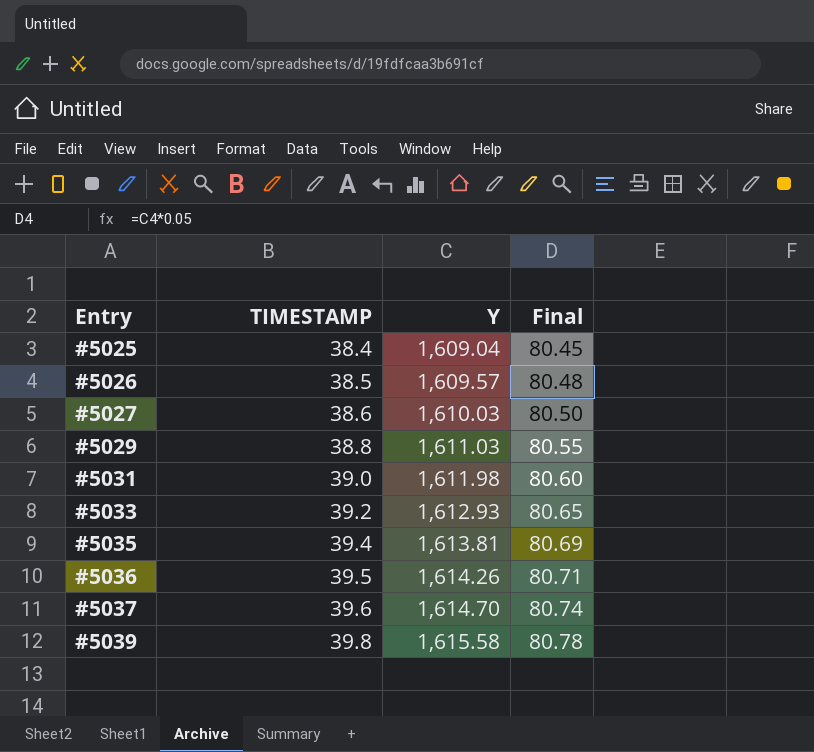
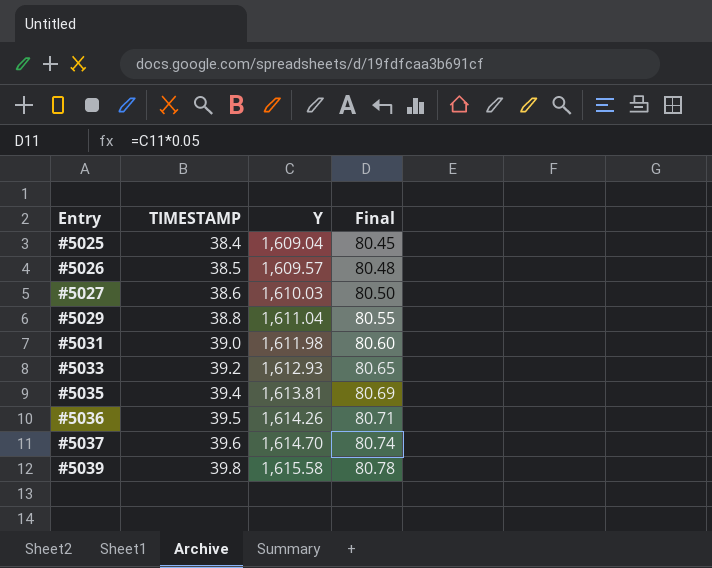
#5029 | Y: 1,611.03 -> 1,611.04

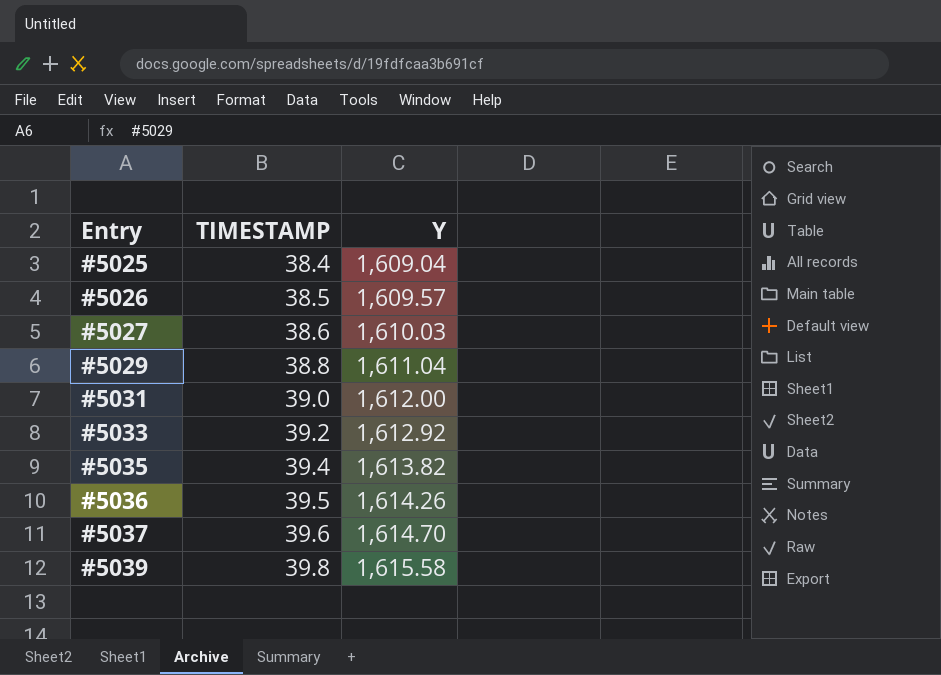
column Final | formula: [Y] * 0.05 -> none
#5031 | Y: 1,611.98 -> 1,612.00
#5033 | Y: 1,612.93 -> 1,612.92
#5035 | Y: 1,613.81 -> 1,613.82

